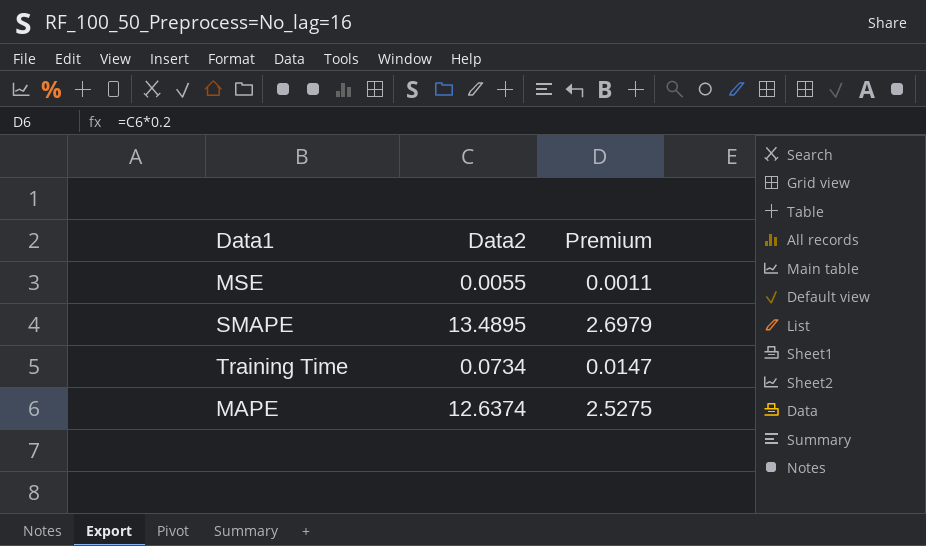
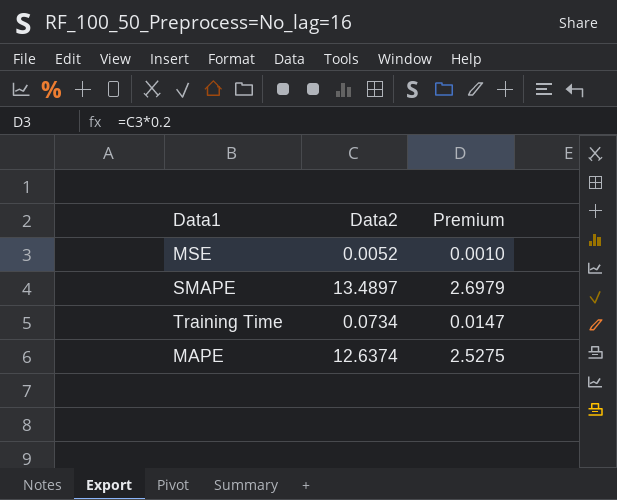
MSE | Data2: 0.0055 -> 0.0052
MSE | Premium: 0.0011 -> 0.0010
SMAPE | Data2: 13.4895 -> 13.4897

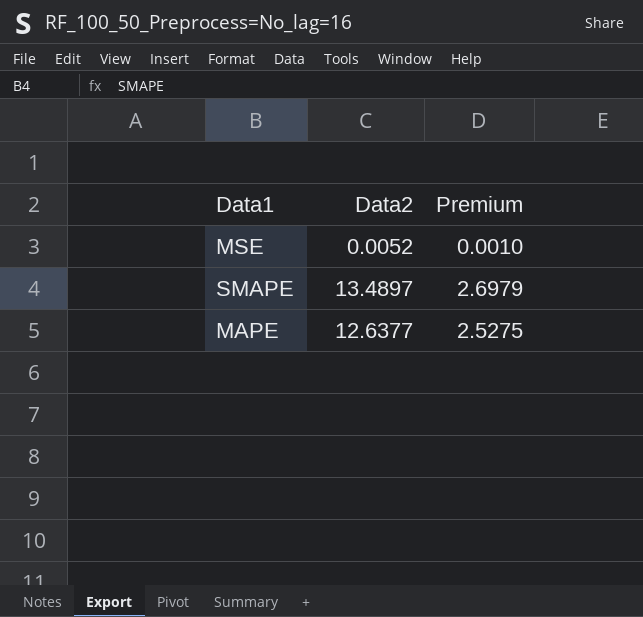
row Training Time: 0.0734 | 0.0147 -> none
MAPE | Data2: 12.6374 -> 12.6377

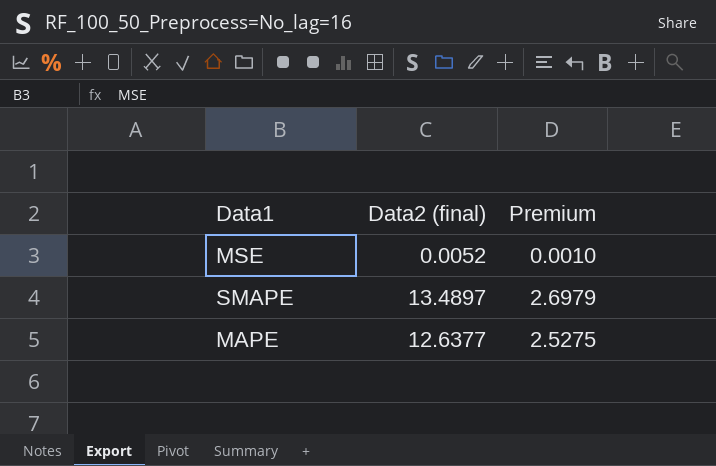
column name: Data2 -> Data2 (final)

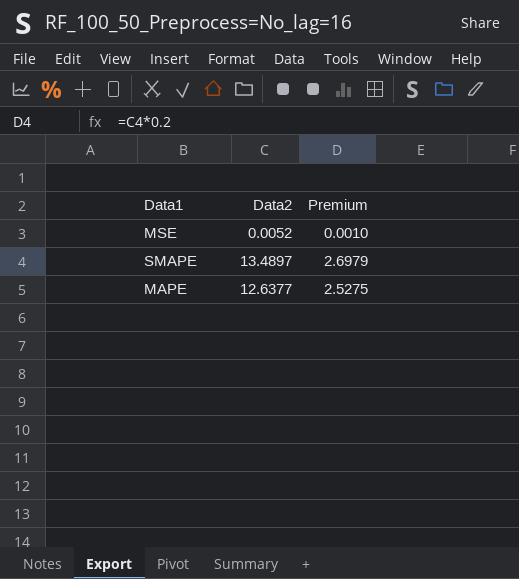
column name: Data2 (final) -> Data2

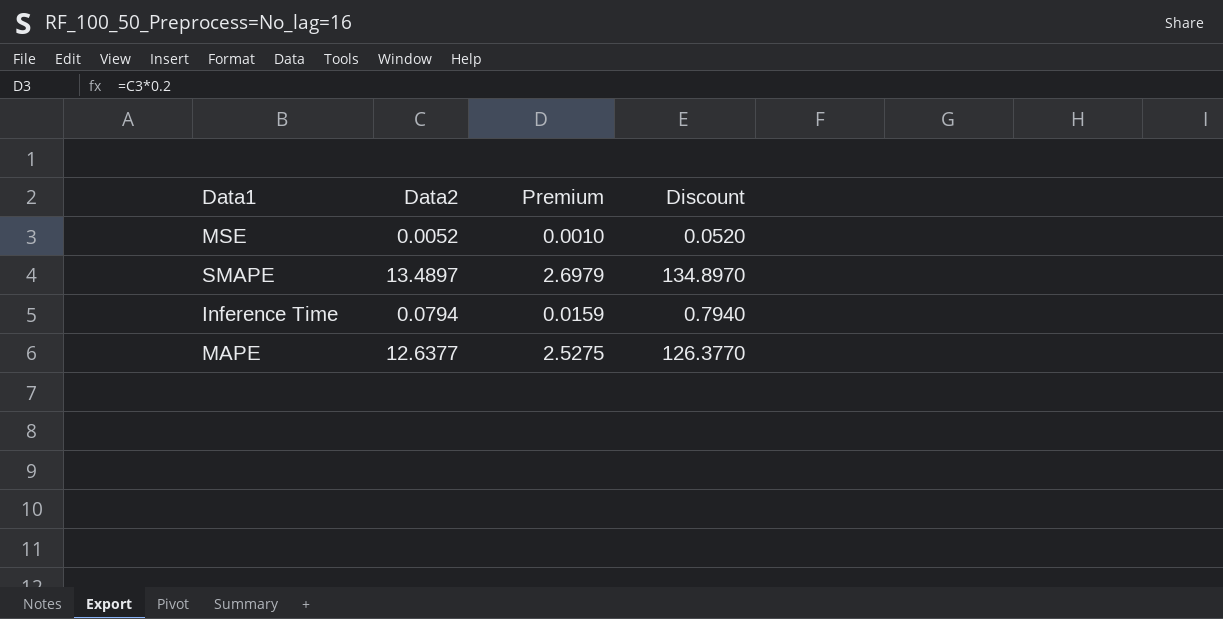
column Discount | formula: none -> [Data2] * 10
row Inference Time: none -> 0.0794 | 0.0159 | 0.7940

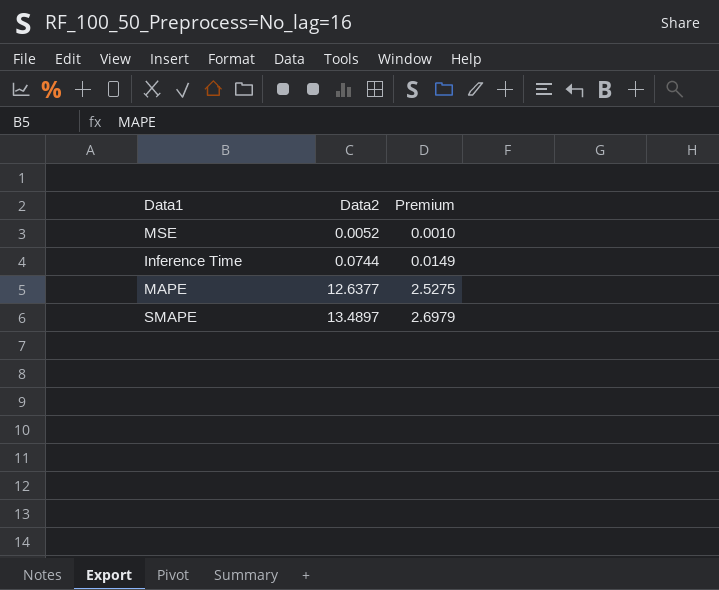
row order: none -> Data2 ascending
column Discount | formula: [Data2] * 10 -> none
Inference Time | Data2: 0.0794 -> 0.0744
Inference Time | Premium: 0.0159 -> 0.0149

